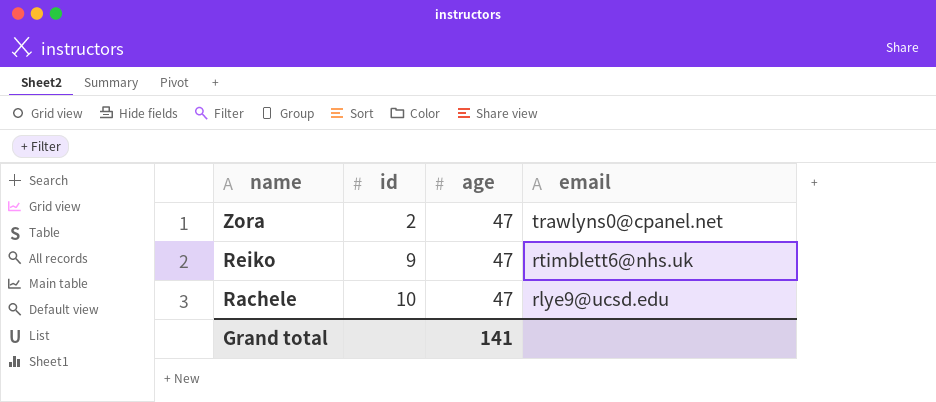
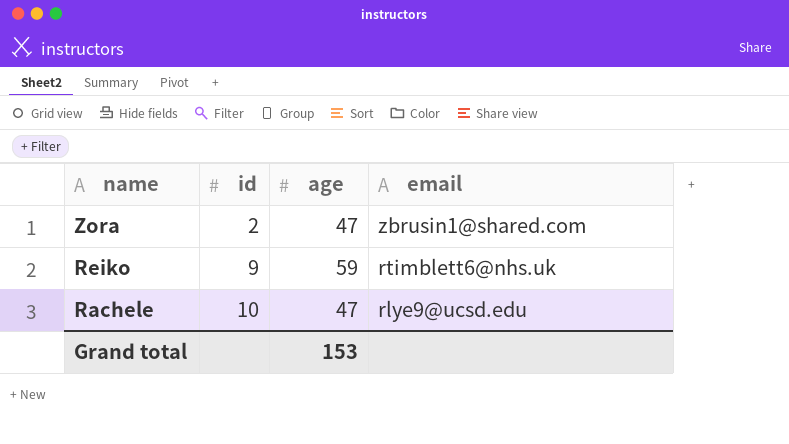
Zora | email: trawlyns0@cpanel.net -> zbrusin1@shared.com
Reiko | age: 47 -> 59
Grand total | age: 141 -> 153

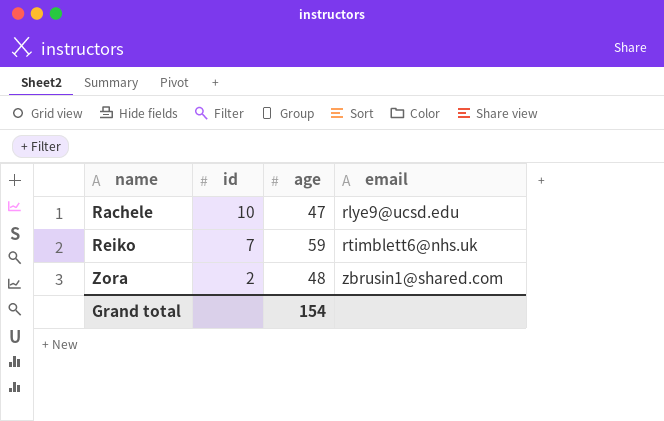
row order: name descending -> name ascending
Reiko | id: 9 -> 7
Zora | age: 47 -> 48
Grand total | age: 153 -> 154

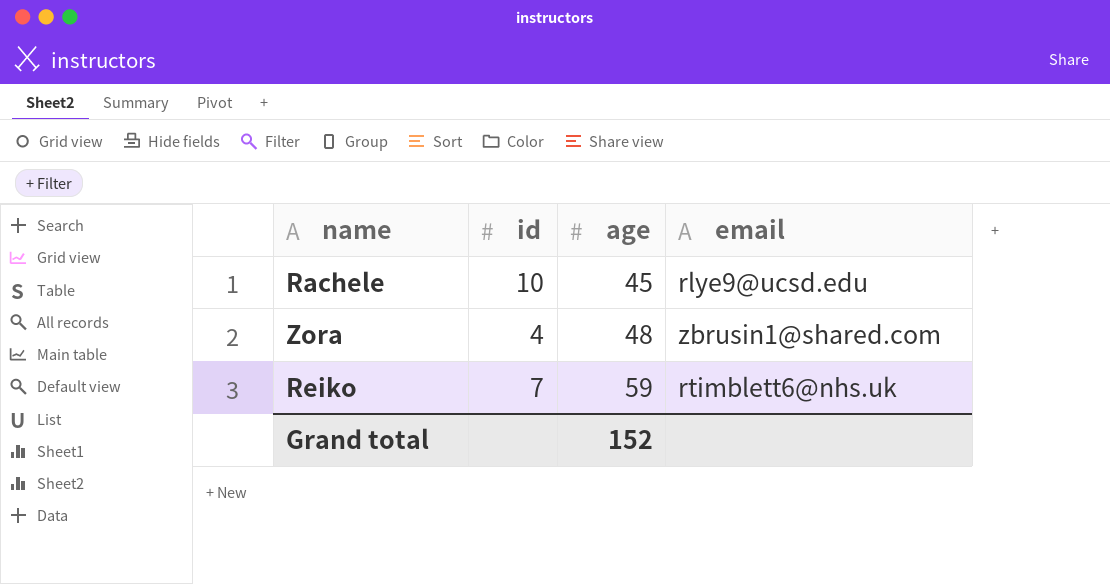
row order: name ascending -> age ascending
Rachele | age: 47 -> 45
Zora | id: 2 -> 4
Grand total | age: 154 -> 152

